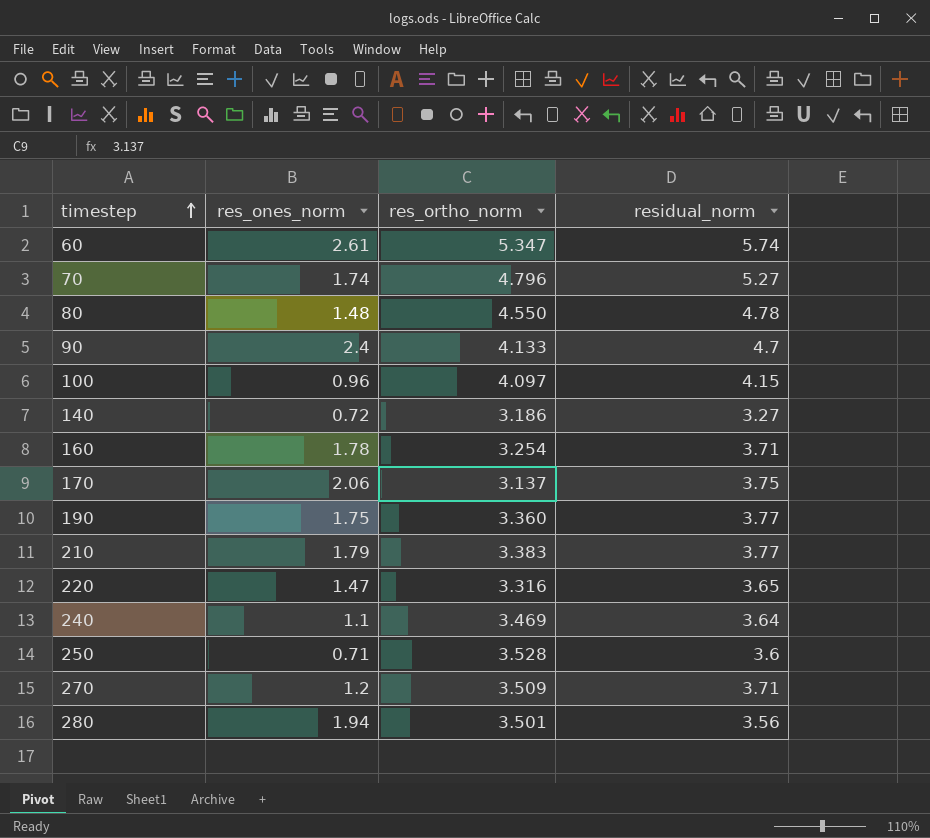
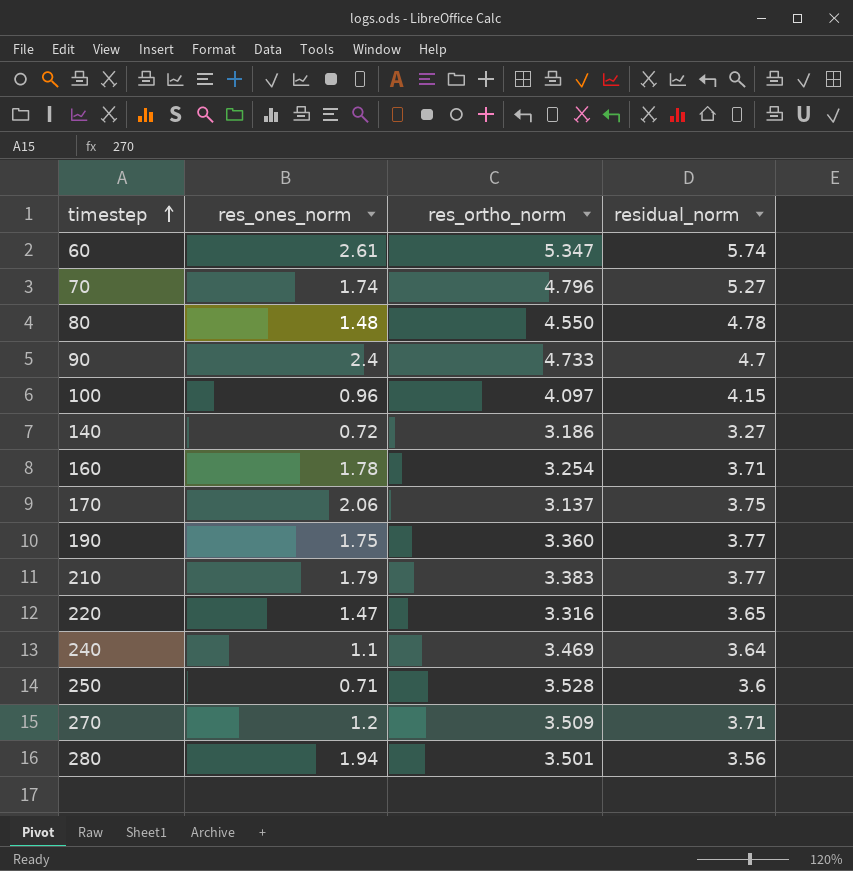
90 | res_ortho_norm: 4.133 -> 4.733

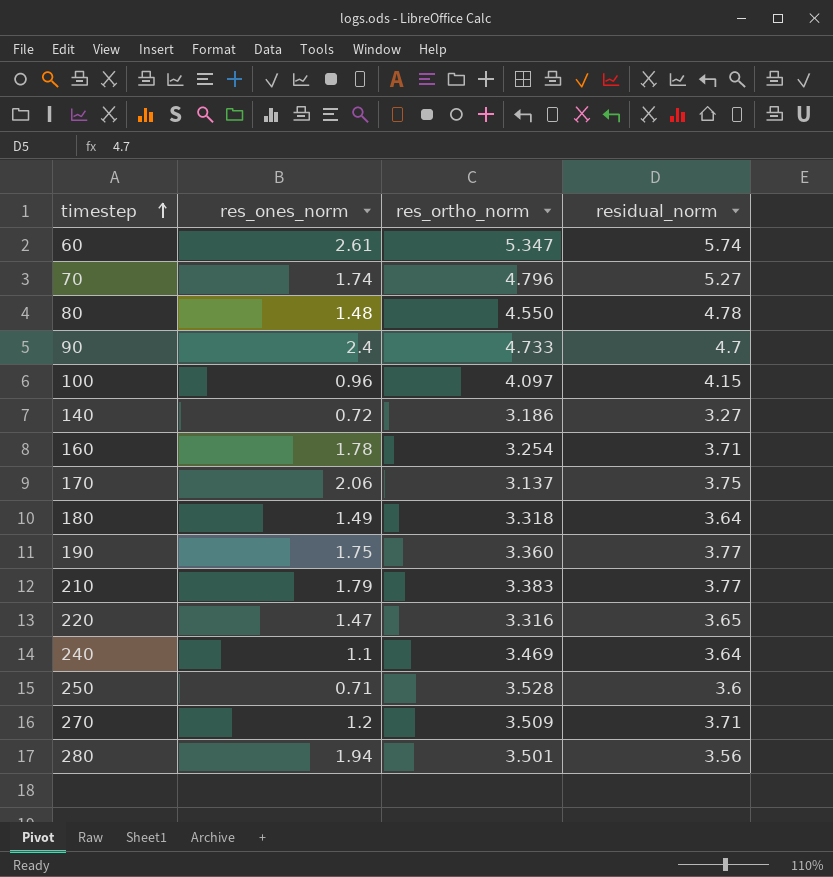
row 180: none -> 1.49 | 3.318 | 3.64

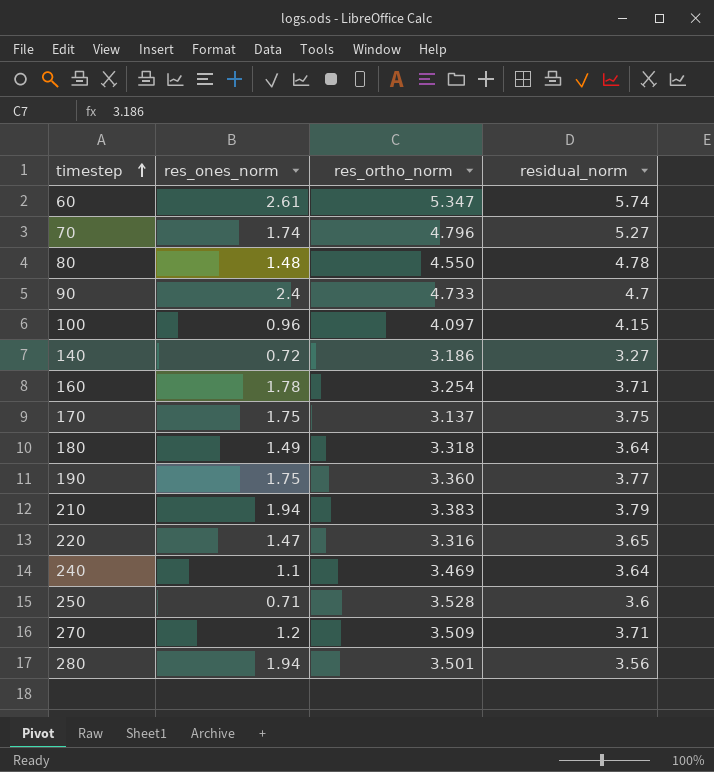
170 | res_ones_norm: 2.06 -> 1.75
210 | res_ones_norm: 1.79 -> 1.94
210 | residual_norm: 3.77 -> 3.79

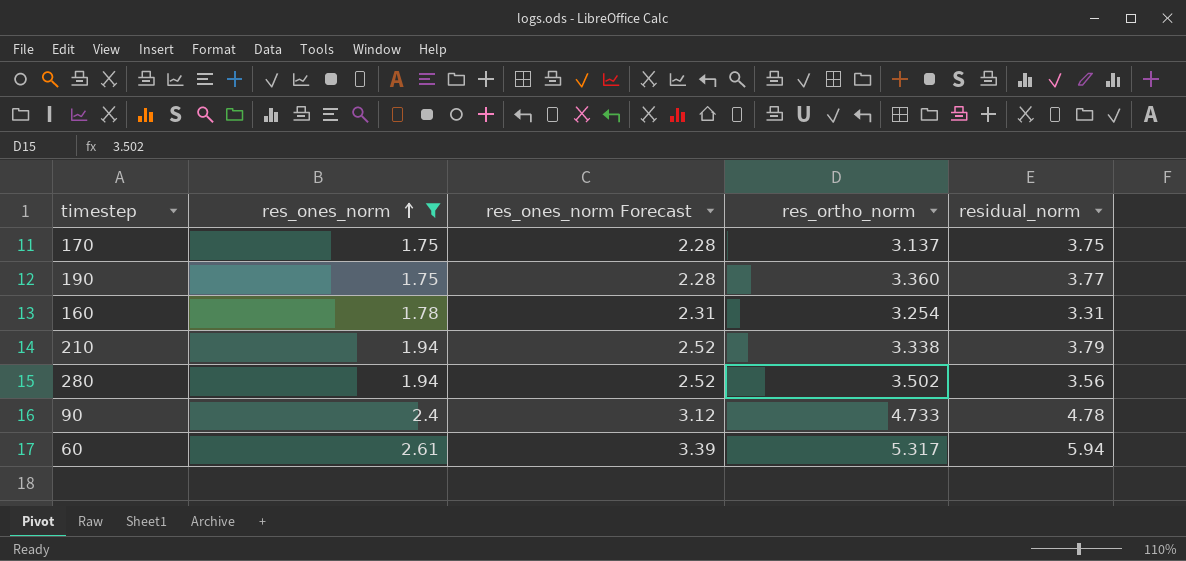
filter: none -> res_ones_norm >= 1.75
row order: timestep ascending -> res_ones_norm ascending
column res_ones_norm Forecast | formula: none -> [res_ones_norm] * 1.3
160 | residual_norm: 3.71 -> 3.31
210 | res_ortho_norm: 3.383 -> 3.338
280 | res_ortho_norm: 3.501 -> 3.502
90 | residual_norm: 4.7 -> 4.78
60 | res_ortho_norm: 5.347 -> 5.317
60 | residual_norm: 5.74 -> 5.94

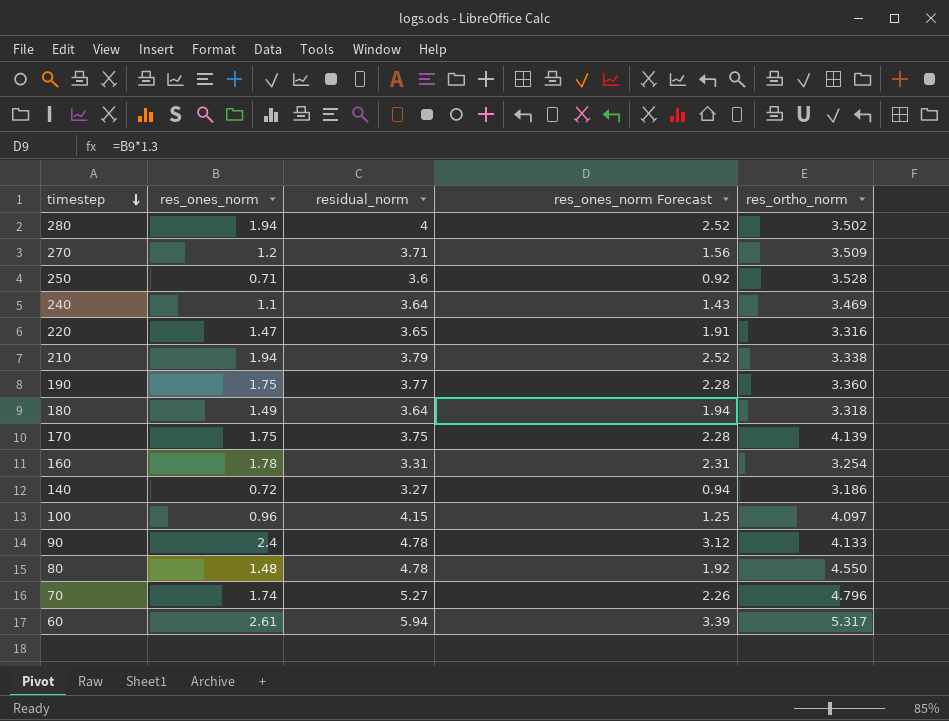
filter: res_ones_norm >= 1.75 -> none
row order: res_ones_norm ascending -> timestep descending
column residual_norm | position: 5 -> 3
280 | residual_norm: 3.56 -> 4
170 | res_ortho_norm: 3.137 -> 4.139
90 | res_ortho_norm: 4.733 -> 4.133

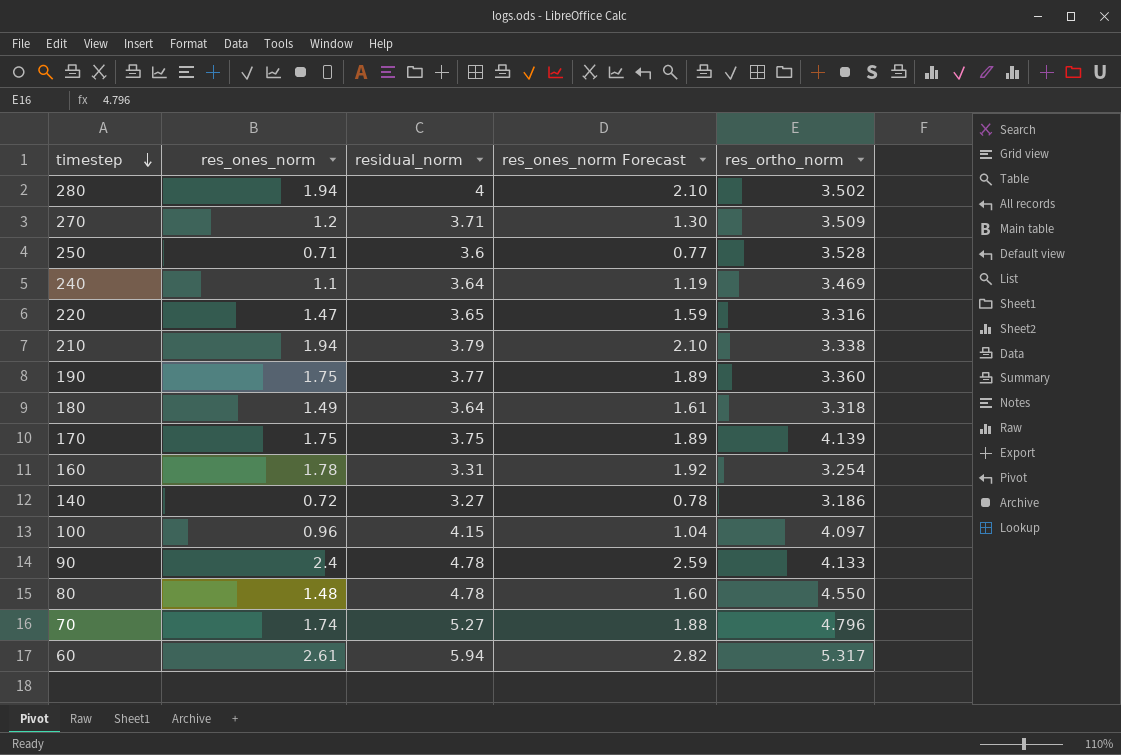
column res_ones_norm Forecast | formula: [res_ones_norm] * 1.3 -> [res_ones_norm] * 1.08

